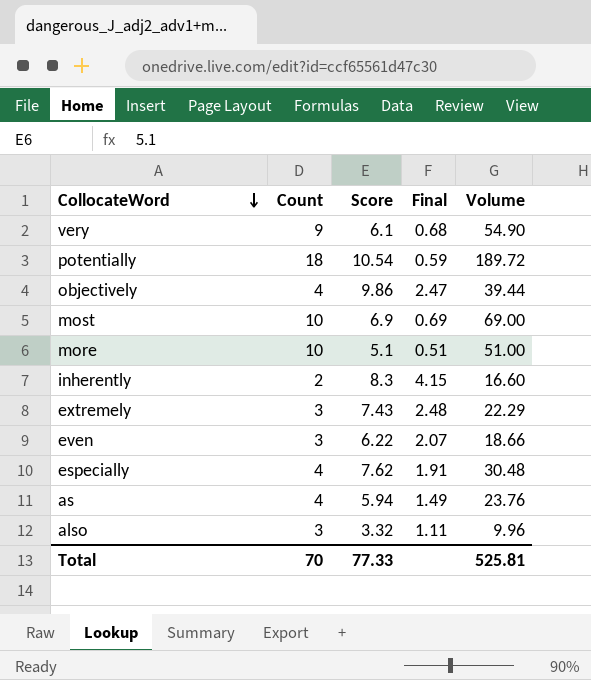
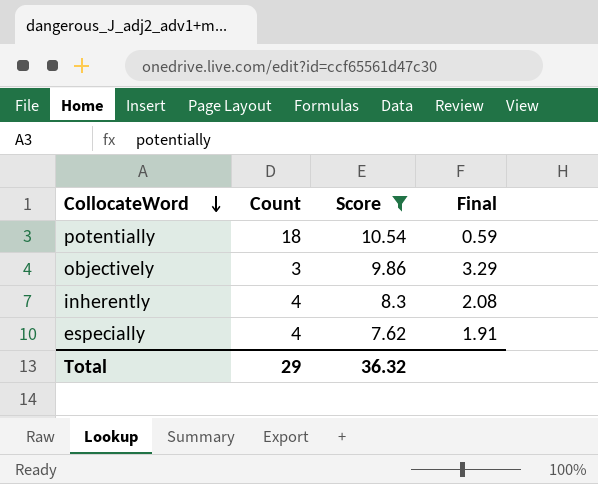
filter: none -> Score >= 7.62
column Volume | formula: [Count] * [Score] -> none
objectively | Count: 4 -> 3
objectively | Final: 2.47 -> 3.29
inherently | Count: 2 -> 4
inherently | Final: 4.15 -> 2.08
Total | Count: 70 -> 29
Total | Score: 77.33 -> 36.32

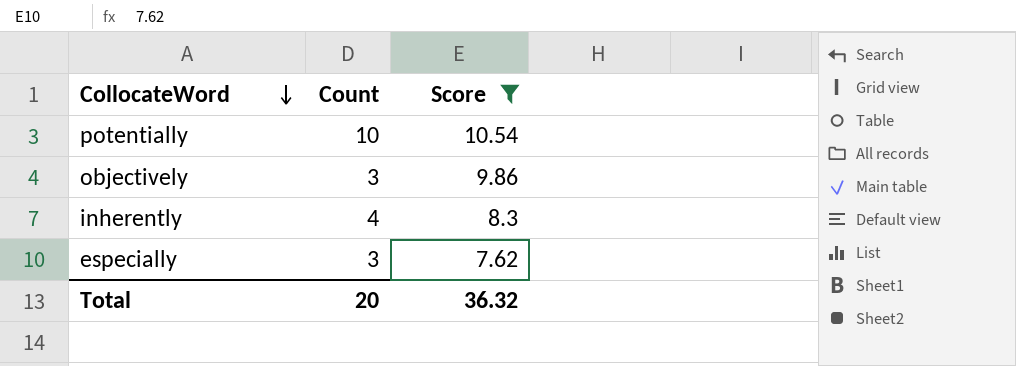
column Final | formula: [Score] / [Count] -> none
potentially | Count: 18 -> 10
especially | Count: 4 -> 3
Total | Count: 29 -> 20

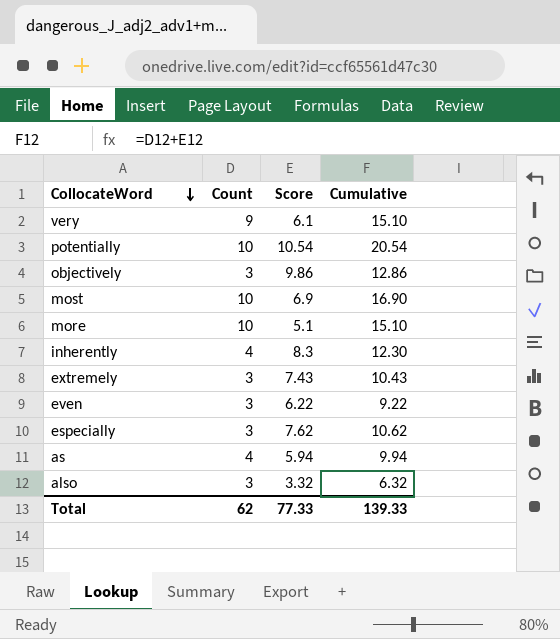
filter: Score >= 7.62 -> none
column Cumulative | formula: none -> [Count] + [Score]
Total | Count: 20 -> 62
Total | Score: 36.32 -> 77.33

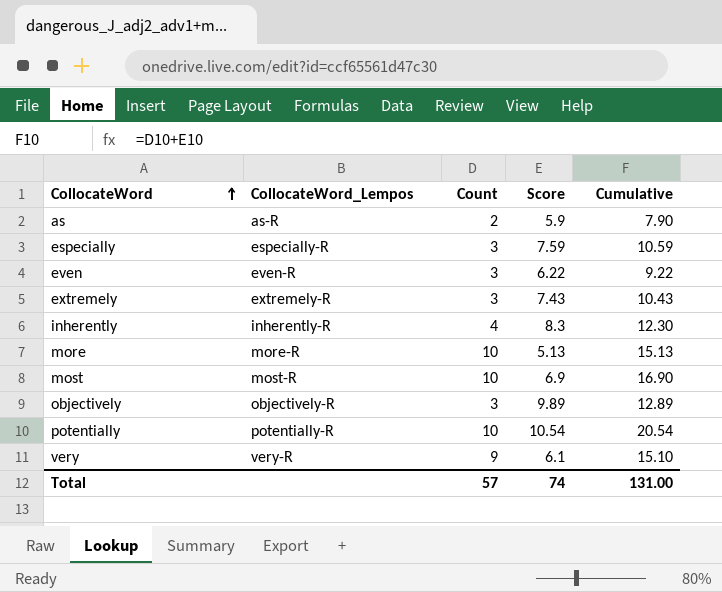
row order: CollocateWord descending -> CollocateWord ascending
column CollocateWord_Lempos | position: none -> 2
row also: 3 | 3.32 | 6.32 -> none
as | Count: 4 -> 2
as | Score: 5.94 -> 5.9
as | Cumulative: 9.94 -> 7.90
especially | Score: 7.62 -> 7.59
especially | Cumulative: 10.62 -> 10.59
more | Score: 5.1 -> 5.13
more | Cumulative: 15.10 -> 15.13
objectively | Score: 9.86 -> 9.89
objectively | Cumulative: 12.86 -> 12.89
Total | Count: 62 -> 57
Total | Score: 77.33 -> 74
Total | Cumulative: 139.33 -> 131.00

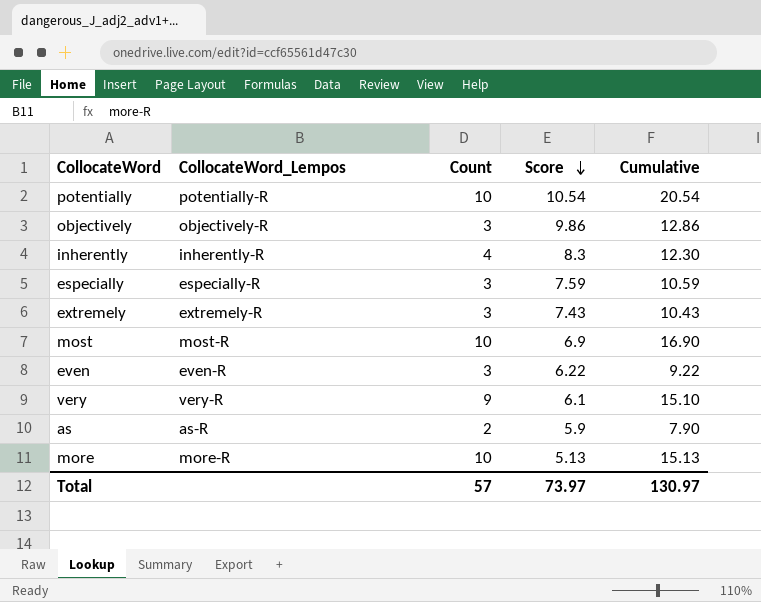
row order: CollocateWord ascending -> Score descending
objectively | Score: 9.89 -> 9.86
objectively | Cumulative: 12.89 -> 12.86
Total | Score: 74 -> 73.97
Total | Cumulative: 131.00 -> 130.97

